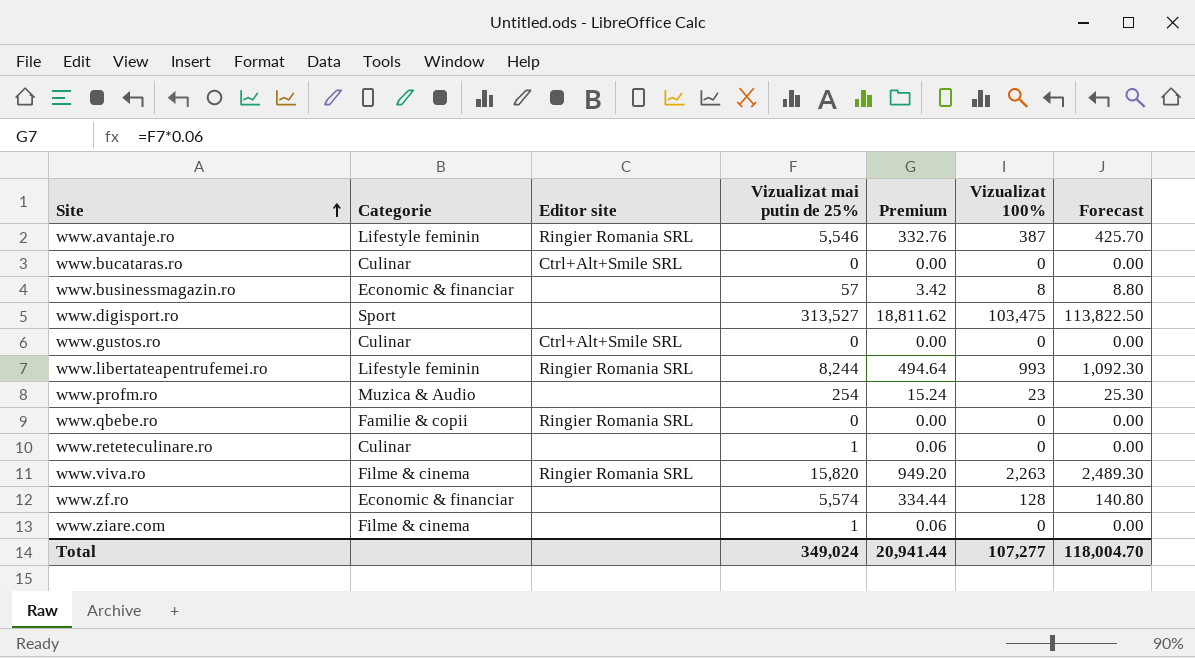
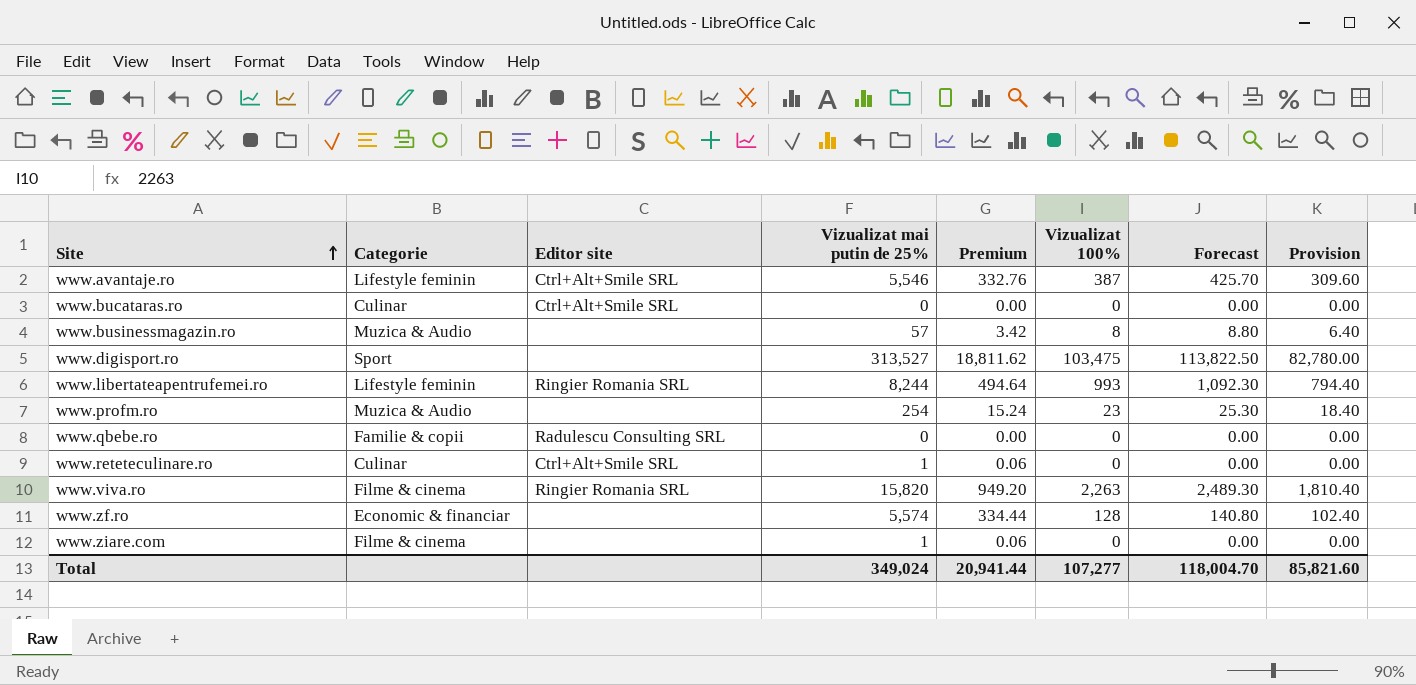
column Provision | formula: none -> [Vizualizat 100%] * 0.8
row www.gustos.ro: Culinar | Ctrl+Alt+Smile SRL | 0 | 0.00 | 0 | 0.00 -> none
www.avantaje.ro | Editor site: Ringier Romania SRL -> Ctrl+Alt+Smile SRL
www.businessmagazin.ro | Categorie: Economic & financiar -> Muzica & Audio
www.qbebe.ro | Editor site: Ringier Romania SRL -> Radulescu Consulting SRL
www.reteteculinare.ro | Editor site: none -> Ctrl+Alt+Smile SRL

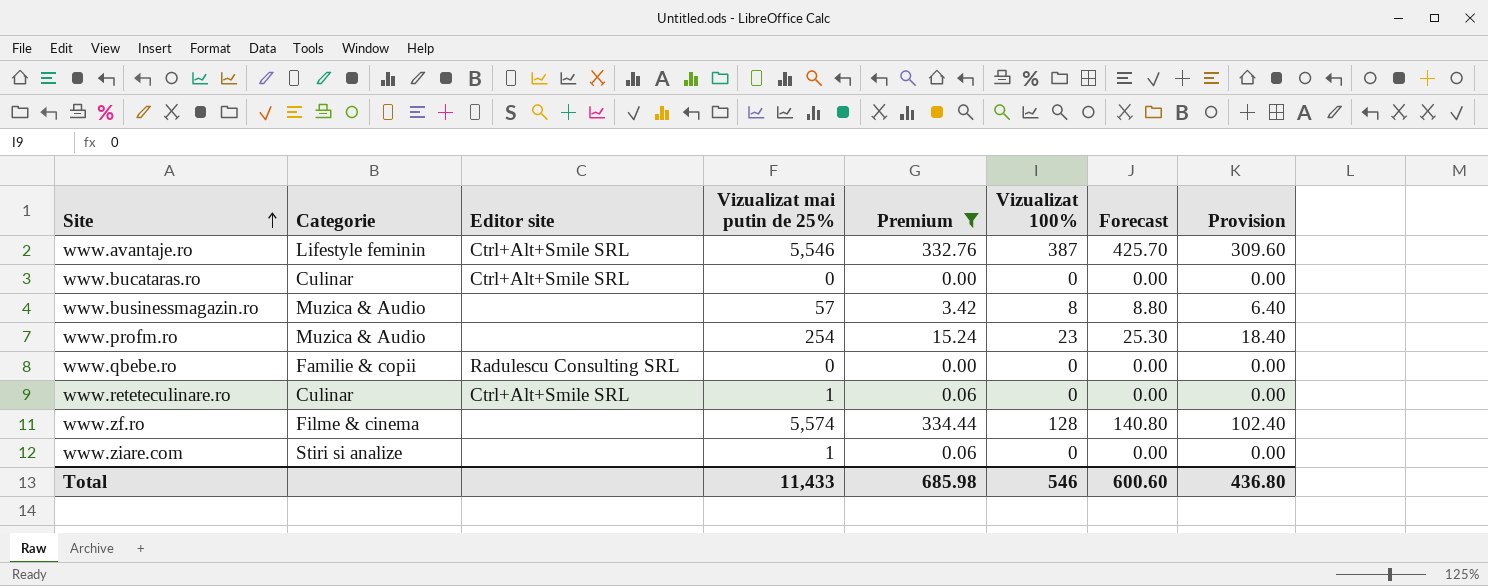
filter: none -> Premium <= 334.44
www.zf.ro | Categorie: Economic & financiar -> Filme & cinema
www.ziare.com | Categorie: Filme & cinema -> Stiri si analize
Total | Vizualizat mai putin de 25%: 349,024 -> 11,433
Total | Premium: 20,941.44 -> 685.98
Total | Vizualizat 100%: 107,277 -> 546
Total | Forecast: 118,004.70 -> 600.60
Total | Provision: 85,821.60 -> 436.80

